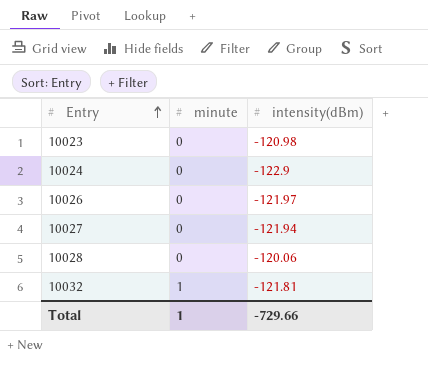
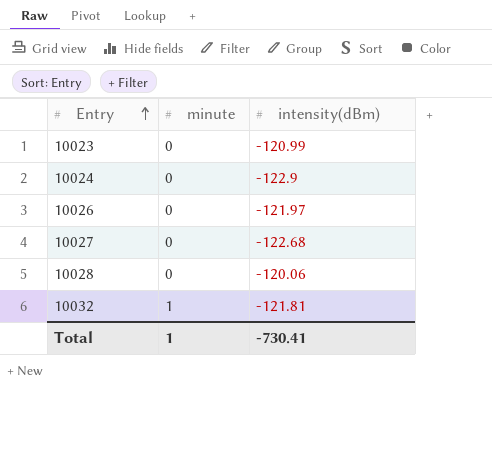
10023 | intensity(dBm): -120.98 -> -120.99
10027 | intensity(dBm): -121.94 -> -122.68
Total | intensity(dBm): -729.66 -> -730.41

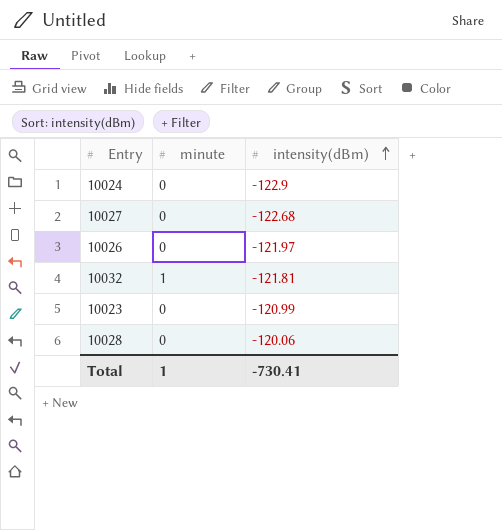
row order: Entry ascending -> intensity(dBm) ascending

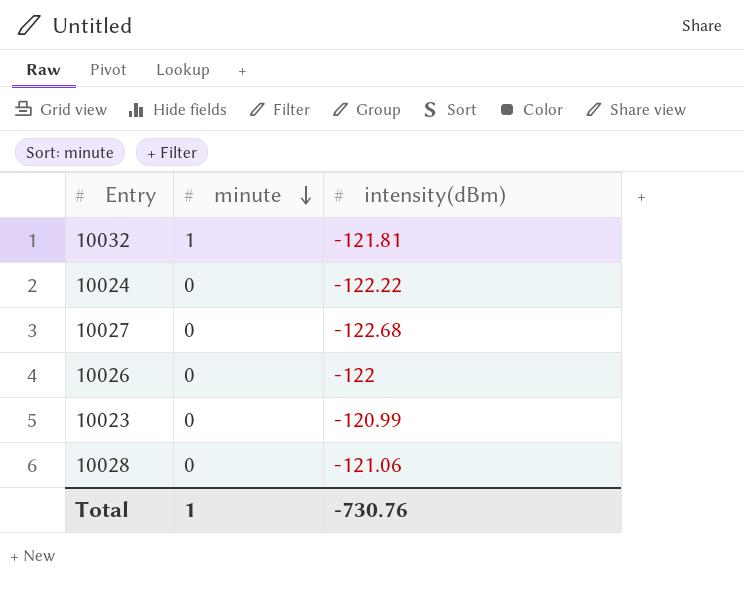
row order: intensity(dBm) ascending -> minute descending
10024 | intensity(dBm): -122.9 -> -122.22
10026 | intensity(dBm): -121.97 -> -122
10028 | intensity(dBm): -120.06 -> -121.06
Total | intensity(dBm): -730.41 -> -730.76

